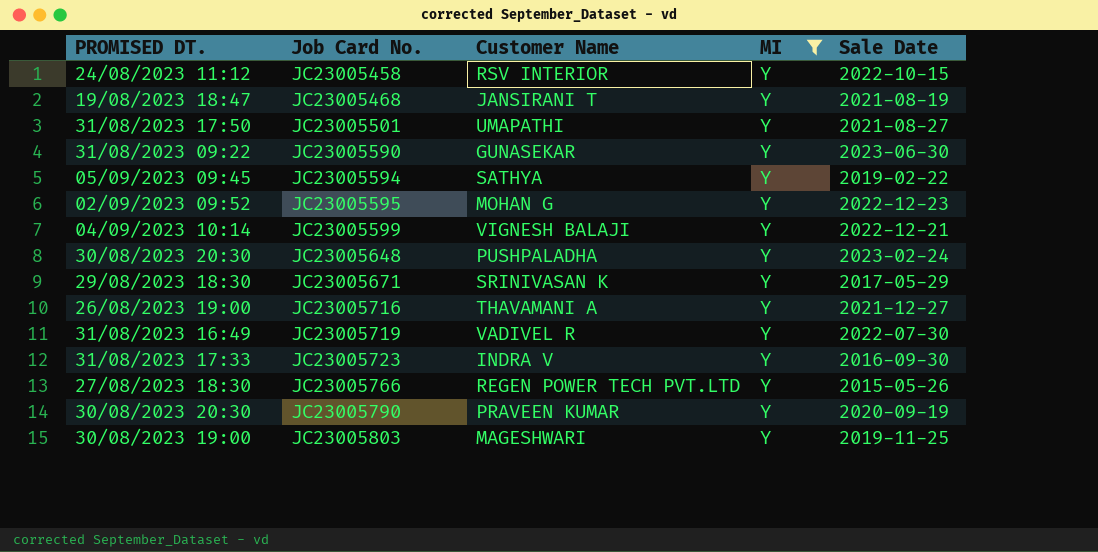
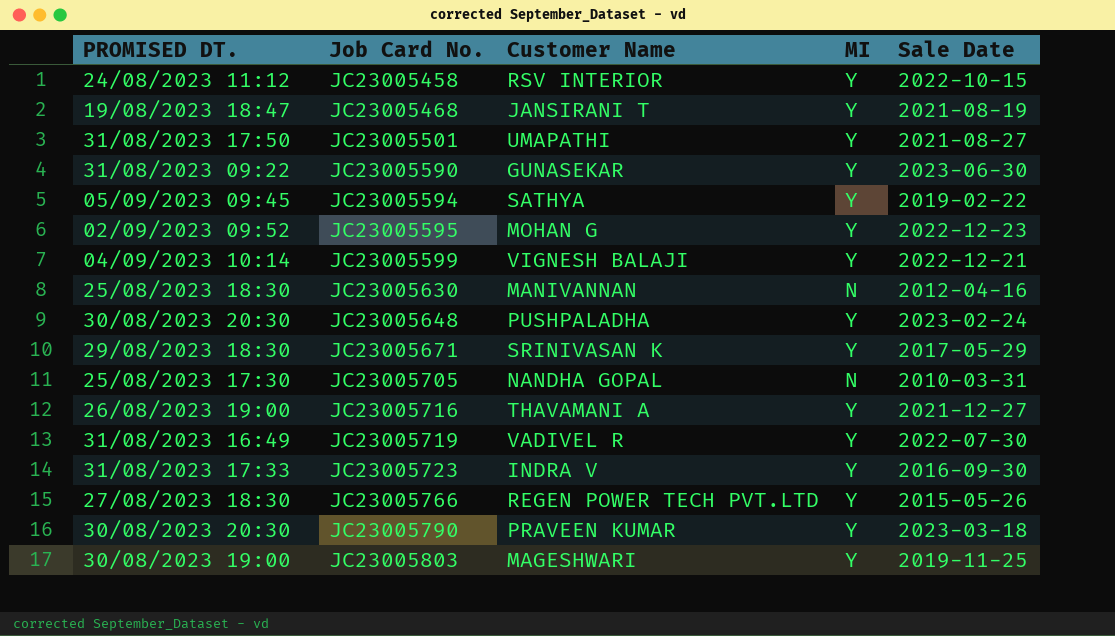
filter: MI = Y -> none
JC23005790 | Sale Date: 2020-09-19 -> 2023-03-18

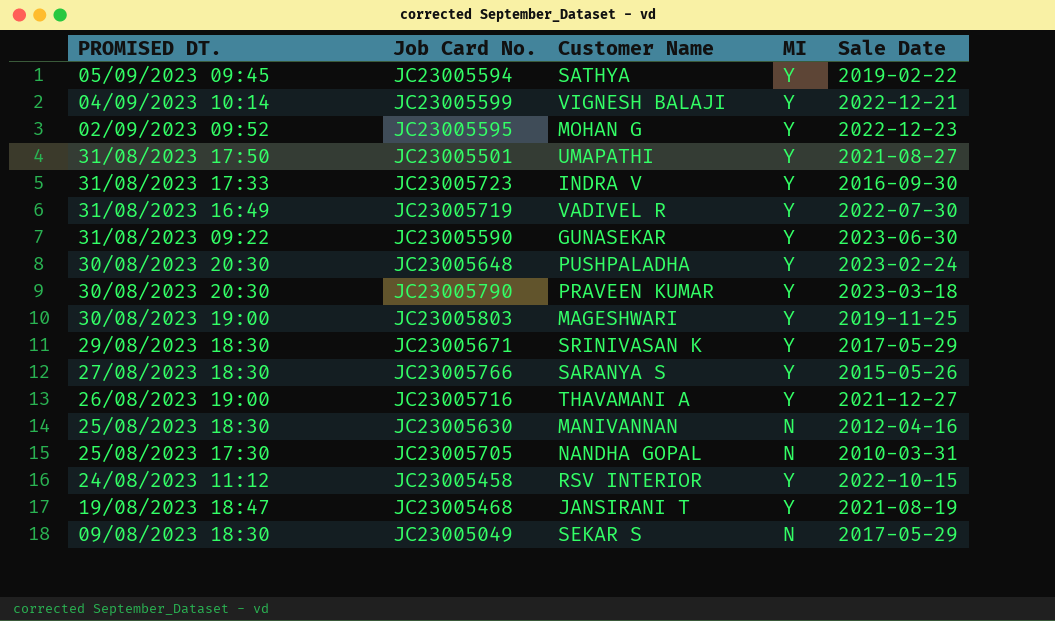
row order: Job Card No. ascending -> PROMISED DT. descending
JC23005766 | Customer Name: REGEN POWER TECH PVT.LTD -> SARANYA S
row JC23005049: none -> 09/08/2023 18:30 | SEKAR S | N | 2017-05-29

